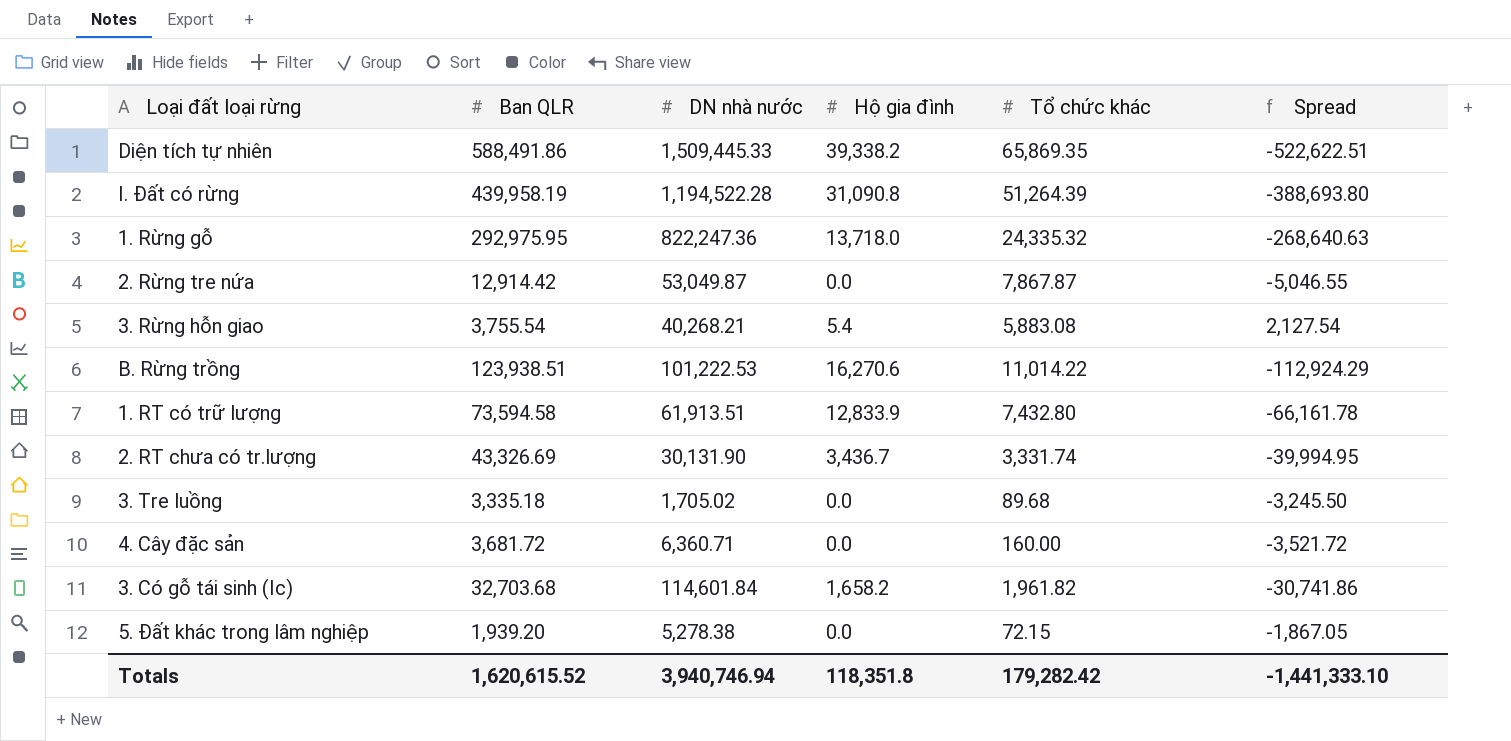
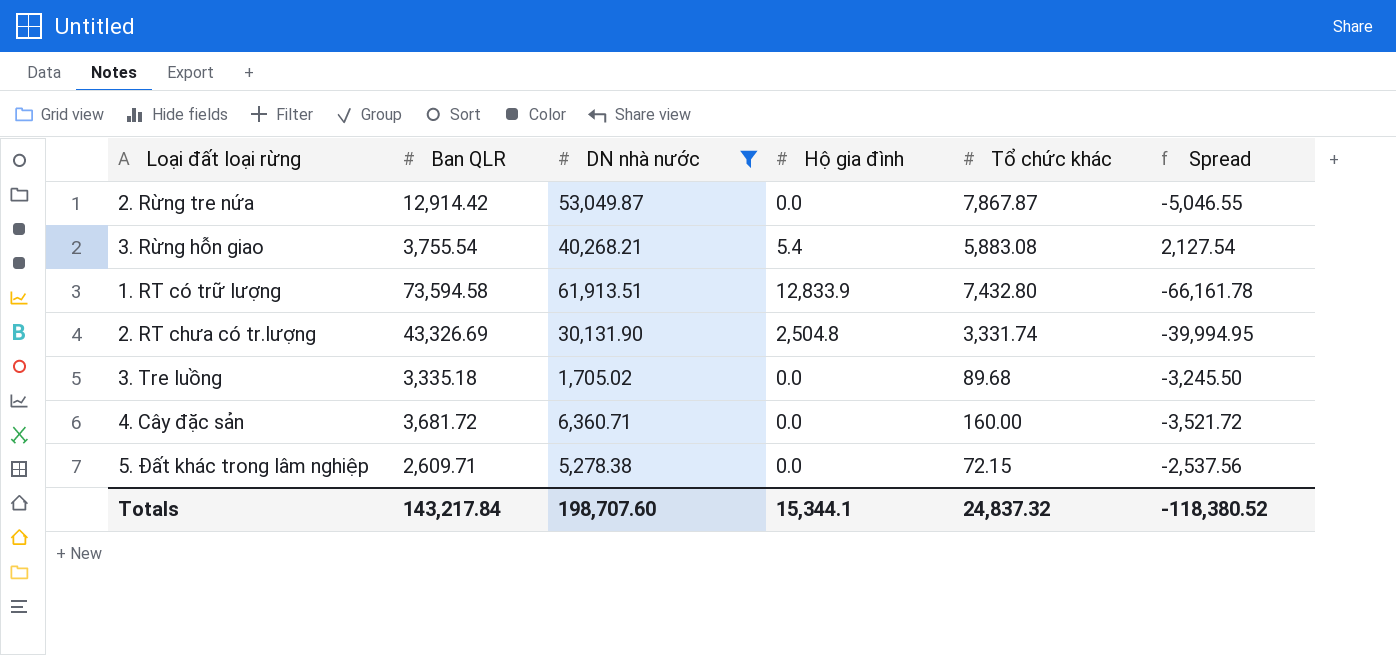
filter: none -> DN nhà nước <= 61,913.51
2. RT chưa có tr.lượng | Hộ gia đình: 3,436.7 -> 2,504.8
5. Đất khác trong lâm nghiệp | Ban QLR: 1,939.20 -> 2,609.71
5. Đất khác trong lâm nghiệp | Spread: -1,867.05 -> -2,537.56
Totals | Ban QLR: 1,620,615.52 -> 143,217.84
Totals | DN nhà nước: 3,940,746.94 -> 198,707.60
Totals | Hộ gia đình: 118,351.8 -> 15,344.1
Totals | Tổ chức khác: 179,282.42 -> 24,837.32
Totals | Spread: -1,441,333.10 -> -118,380.52

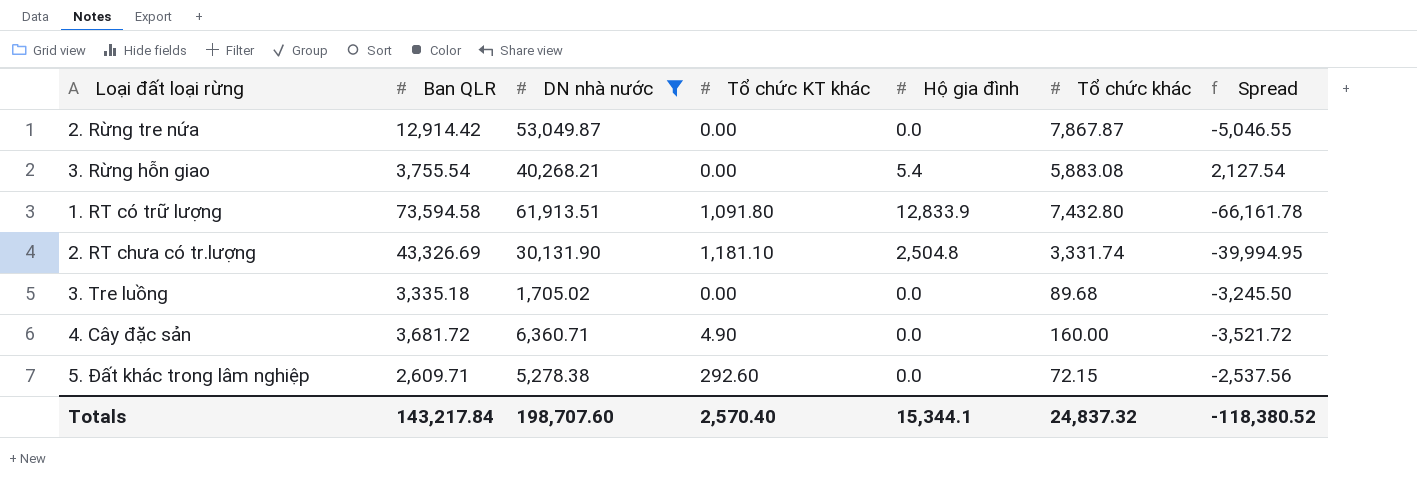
column Tổ chức KT khác | position: none -> 4

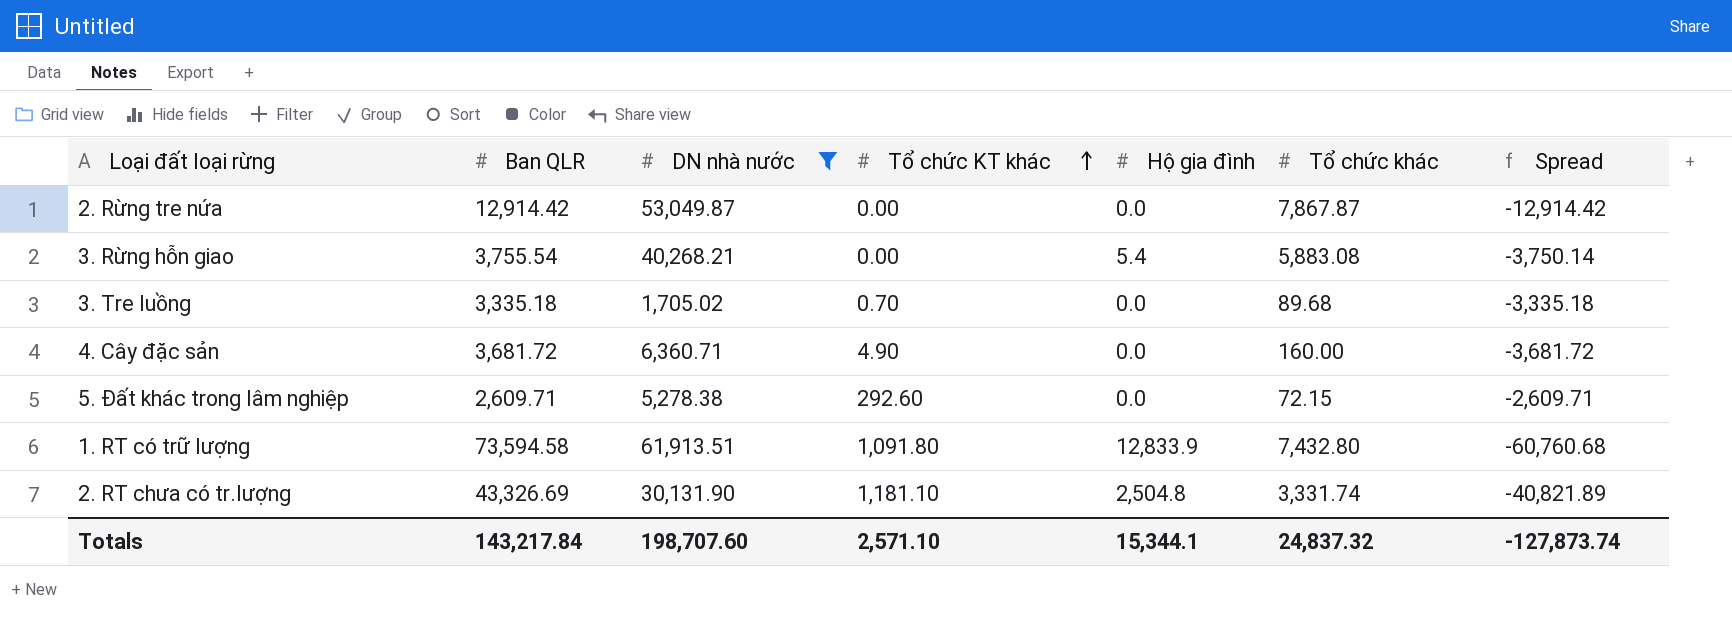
row order: none -> Tổ chức KT khác ascending
column Spread | formula: [Tổ chức khác] - [Ban QLR] -> [Hộ gia đình] - [Ban QLR]
3. Tre luồng | Tổ chức KT khác: 0.00 -> 0.70
Totals | Tổ chức KT khác: 2,570.40 -> 2,571.10
Totals | Spread: -118,380.52 -> -127,873.74

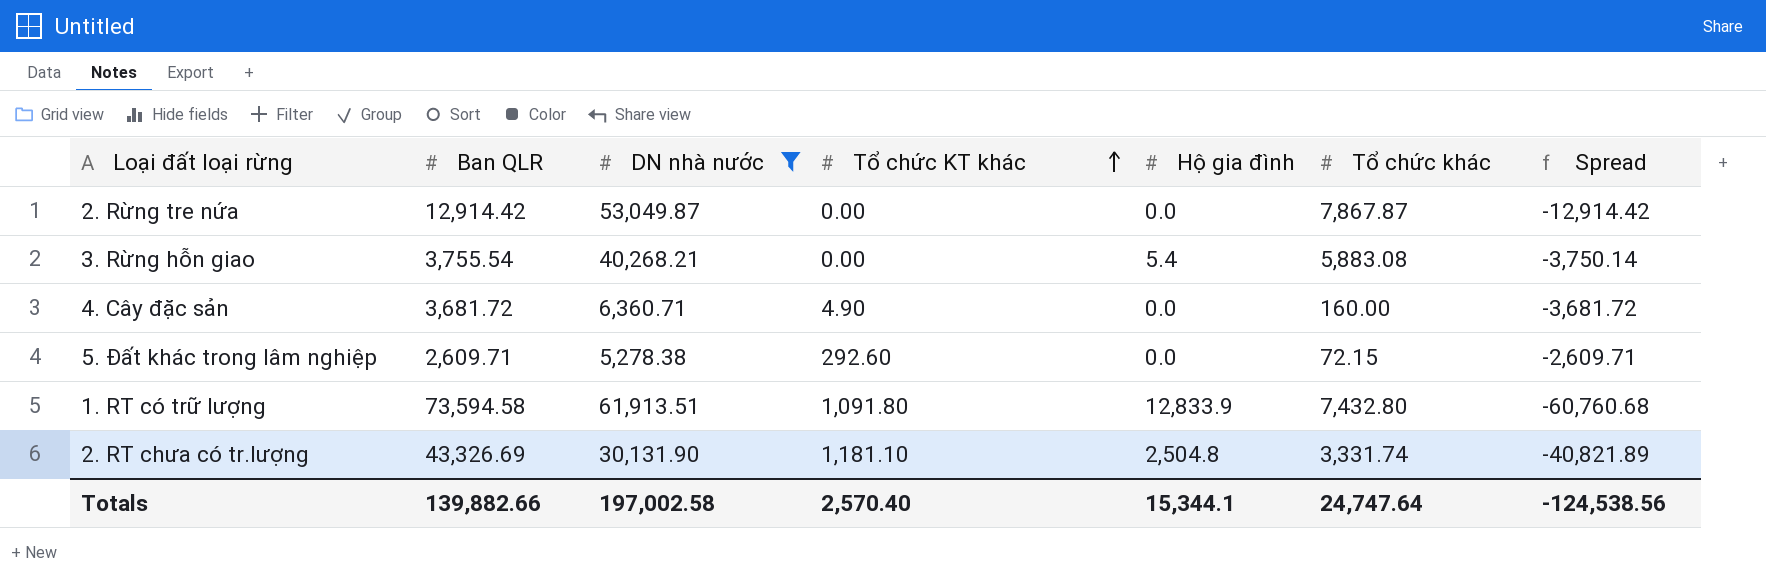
row 3. Tre luồng: 3,335.18 | 1,705.02 | 0.70 | 0.0 | 89.68 | -3,335.18 -> none
Totals | Ban QLR: 143,217.84 -> 139,882.66
Totals | DN nhà nước: 198,707.60 -> 197,002.58
Totals | Tổ chức KT khác: 2,571.10 -> 2,570.40
Totals | Tổ chức khác: 24,837.32 -> 24,747.64
Totals | Spread: -127,873.74 -> -124,538.56

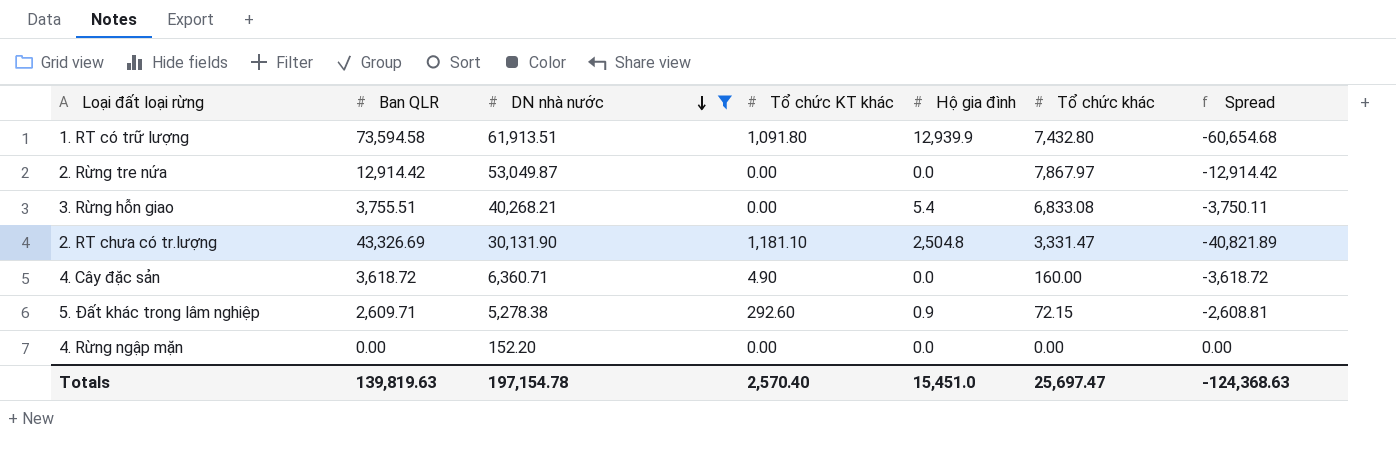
row order: Tổ chức KT khác ascending -> DN nhà nước descending
1. RT có trữ lượng | Hộ gia đình: 12,833.9 -> 12,939.9
1. RT có trữ lượng | Spread: -60,760.68 -> -60,654.68
2. Rừng tre nứa | Tổ chức khác: 7,867.87 -> 7,867.97
3. Rừng hỗn giao | Ban QLR: 3,755.54 -> 3,755.51
3. Rừng hỗn giao | Tổ chức khác: 5,883.08 -> 6,833.08
3. Rừng hỗn giao | Spread: -3,750.14 -> -3,750.11
2. RT chưa có tr.lượng | Tổ chức khác: 3,331.74 -> 3,331.47
4. Cây đặc sản | Ban QLR: 3,681.72 -> 3,618.72
4. Cây đặc sản | Spread: -3,681.72 -> -3,618.72
5. Đất khác trong lâm nghiệp | Hộ gia đình: 0.0 -> 0.9
5. Đất khác trong lâm nghiệp | Spread: -2,609.71 -> -2,608.81
row 4. Rừng ngập mặn: none -> 0.00 | 152.20 | 0.00 | 0.0 | 0.00 | 0.00
Totals | Ban QLR: 139,882.66 -> 139,819.63
Totals | DN nhà nước: 197,002.58 -> 197,154.78
Totals | Hộ gia đình: 15,344.1 -> 15,451.0
Totals | Tổ chức khác: 24,747.64 -> 25,697.47
Totals | Spread: -124,538.56 -> -124,368.63

